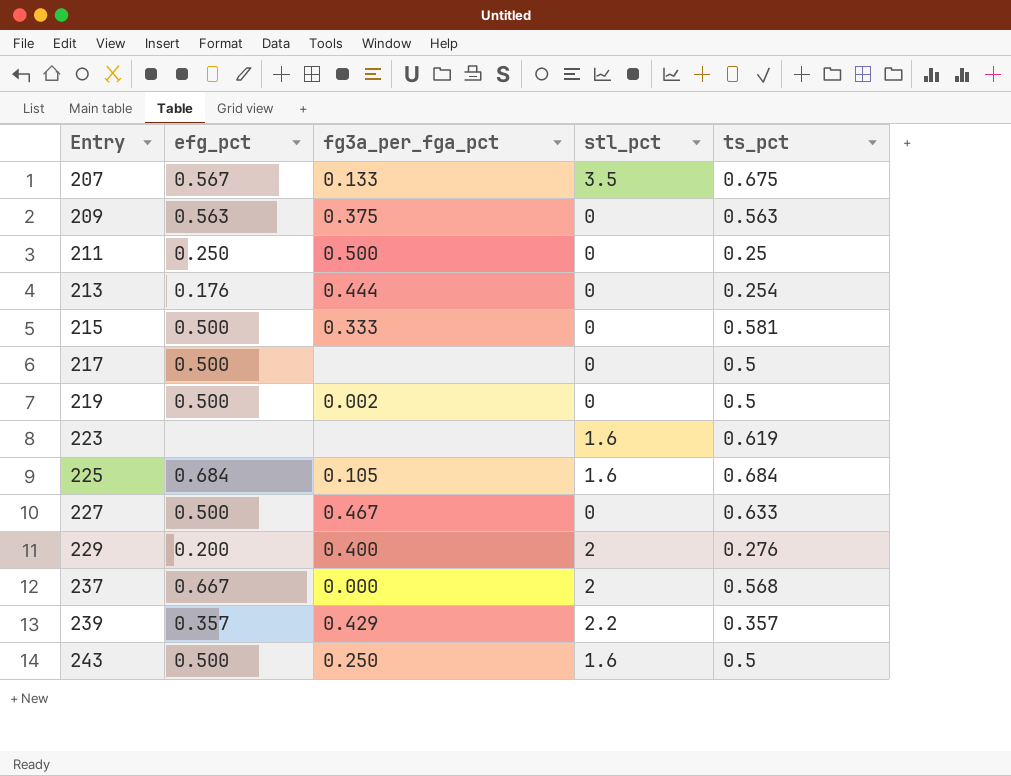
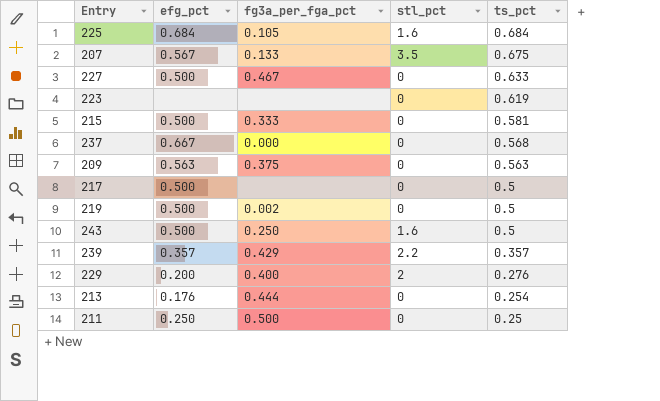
row order: Entry ascending -> ts_pct descending
223 | stl_pct: 1.6 -> 0
237 | stl_pct: 2 -> 0

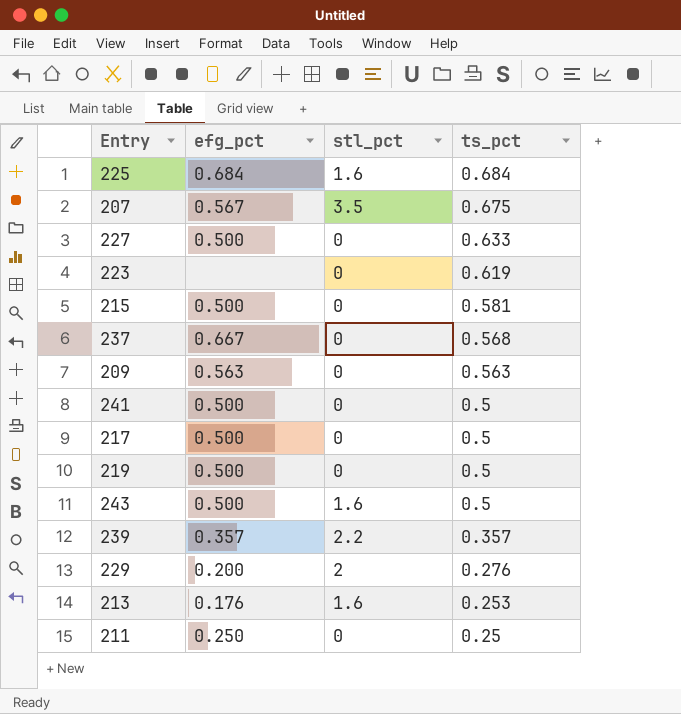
column fg3a_per_fga_pct | position: 3 -> none
row 241: none -> 0.500 | 0 | 0.5
213 | stl_pct: 0 -> 1.6
213 | ts_pct: 0.254 -> 0.253

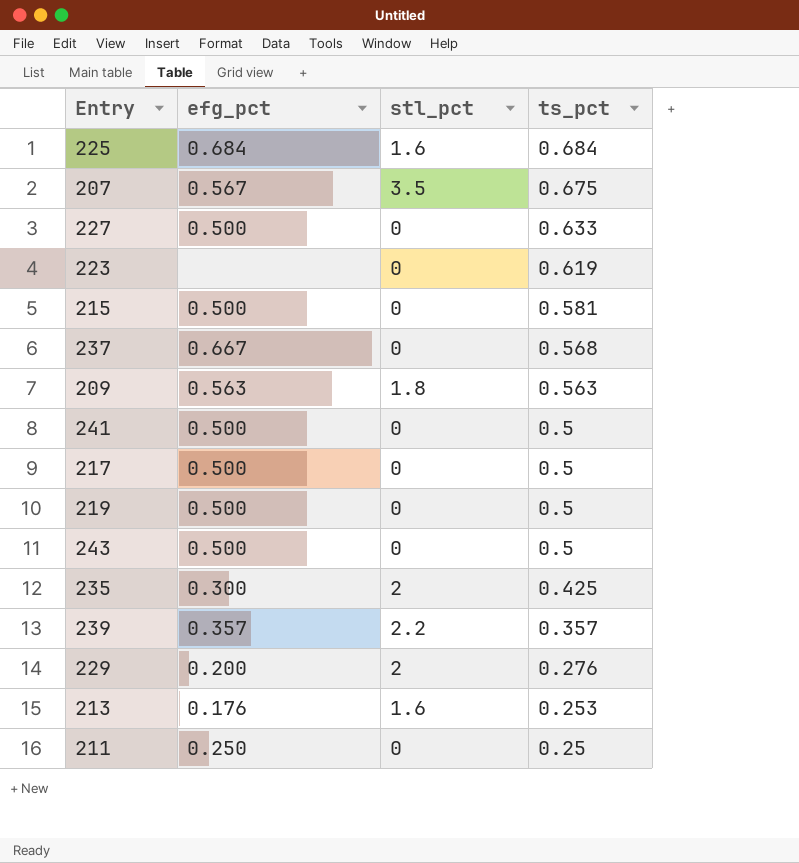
209 | stl_pct: 0 -> 1.8
243 | stl_pct: 1.6 -> 0
row 235: none -> 0.300 | 2 | 0.425

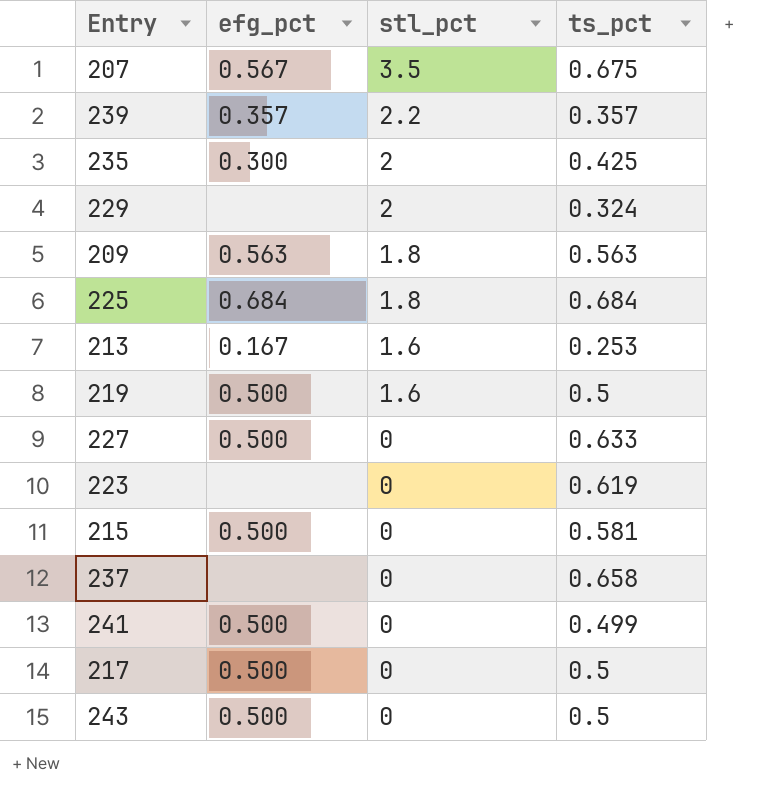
row order: ts_pct descending -> stl_pct descending
row 211: 0.250 | 0 | 0.25 -> none
229 | efg_pct: 0.200 -> none
229 | ts_pct: 0.276 -> 0.324
225 | stl_pct: 1.6 -> 1.8
213 | efg_pct: 0.176 -> 0.167
219 | stl_pct: 0 -> 1.6
237 | efg_pct: 0.667 -> none
237 | ts_pct: 0.568 -> 0.658
241 | ts_pct: 0.5 -> 0.499

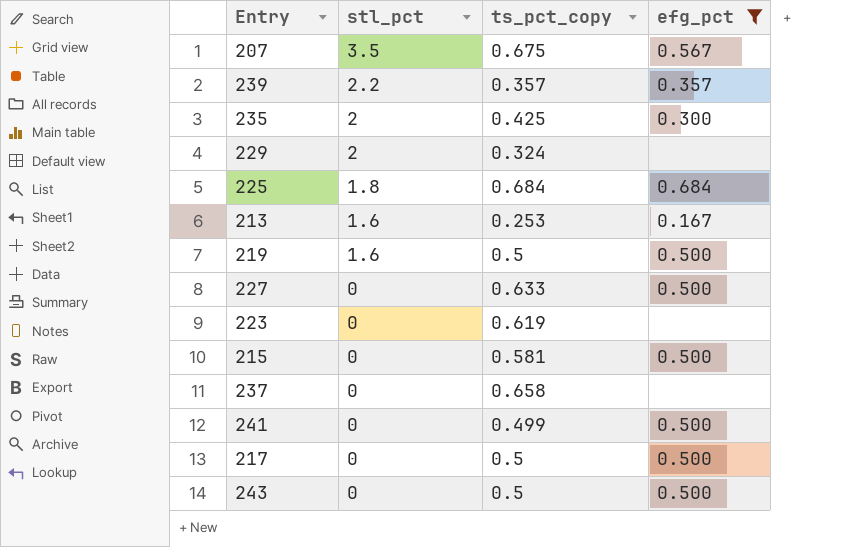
filter: none -> efg_pct != 0.563
column name: ts_pct -> ts_pct_copy
column efg_pct | position: 2 -> 4

